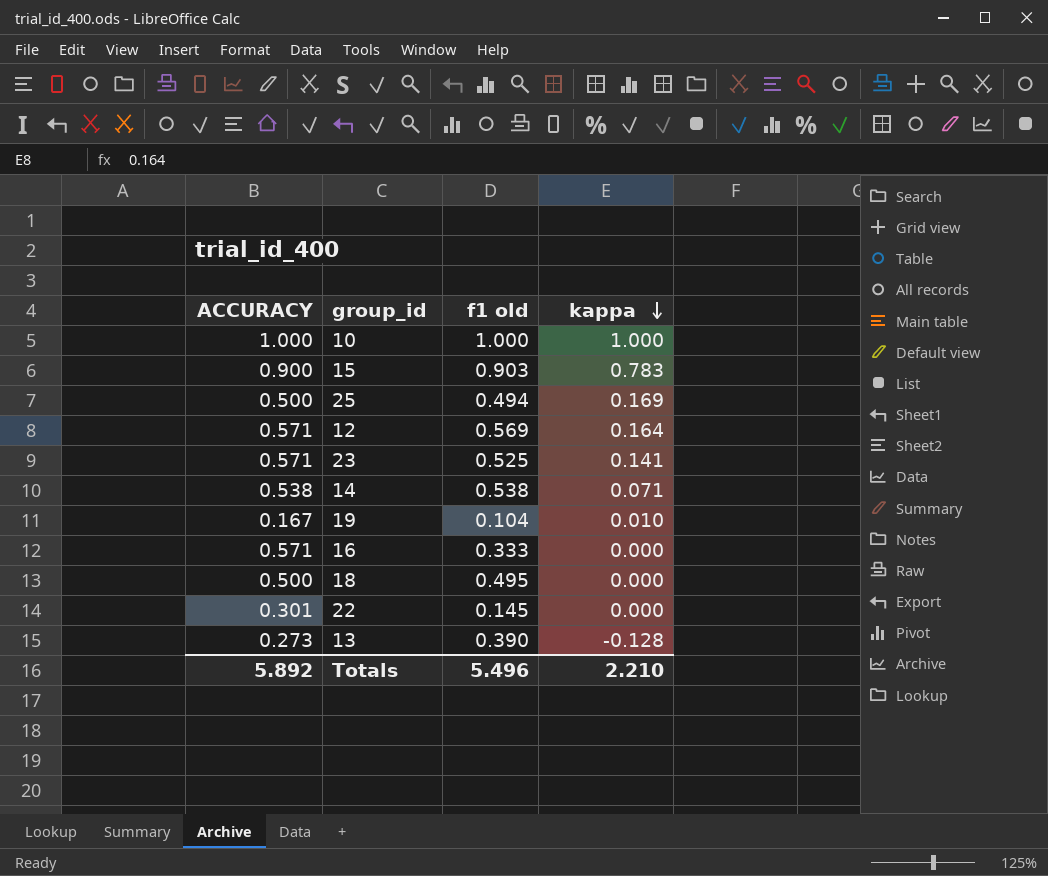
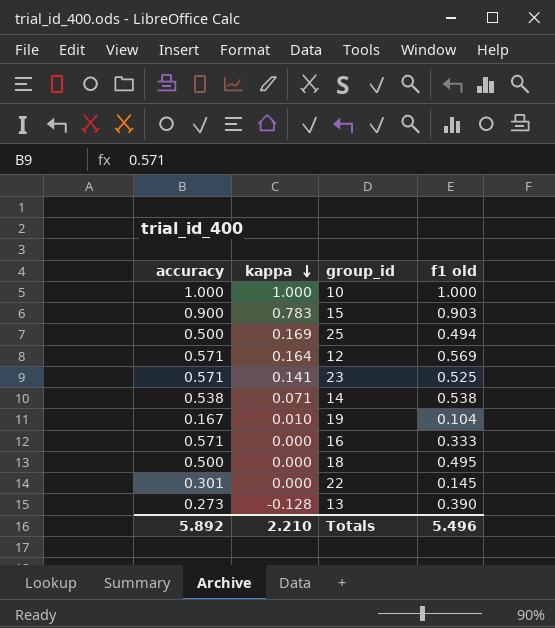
column name: ACCURACY -> accuracy
column kappa | position: 4 -> 2

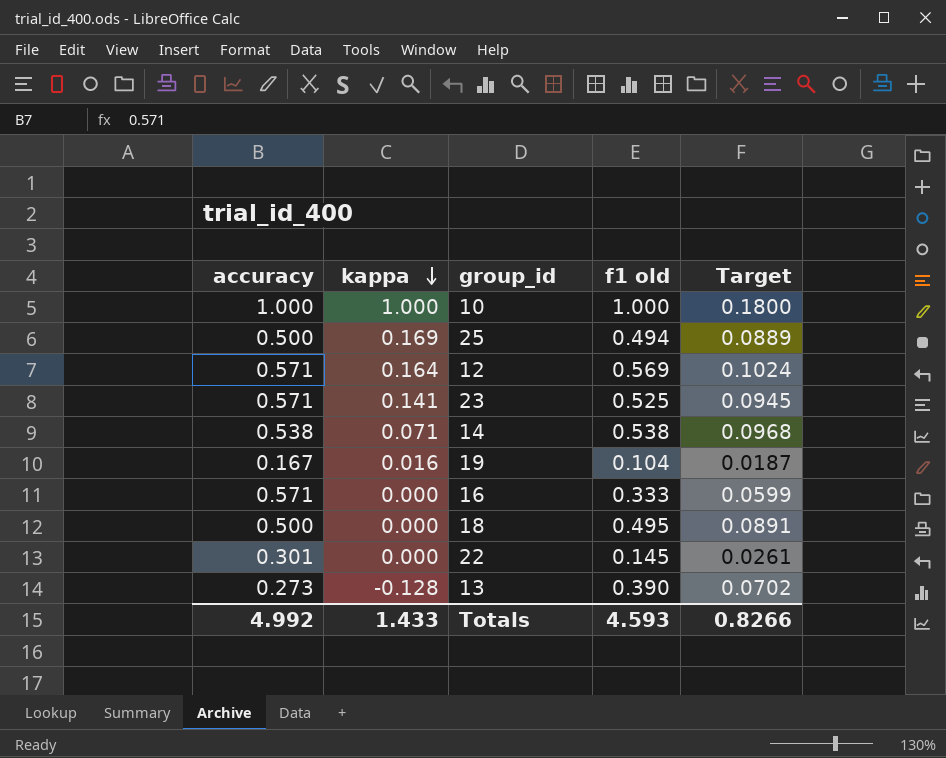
column Target | formula: none -> [f1 old] * 0.18
row 15: 0.900 | 0.783 | 0.903 -> none
19 | kappa: 0.010 -> 0.016
Totals | accuracy: 5.892 -> 4.992
Totals | kappa: 2.210 -> 1.433
Totals | f1 old: 5.496 -> 4.593

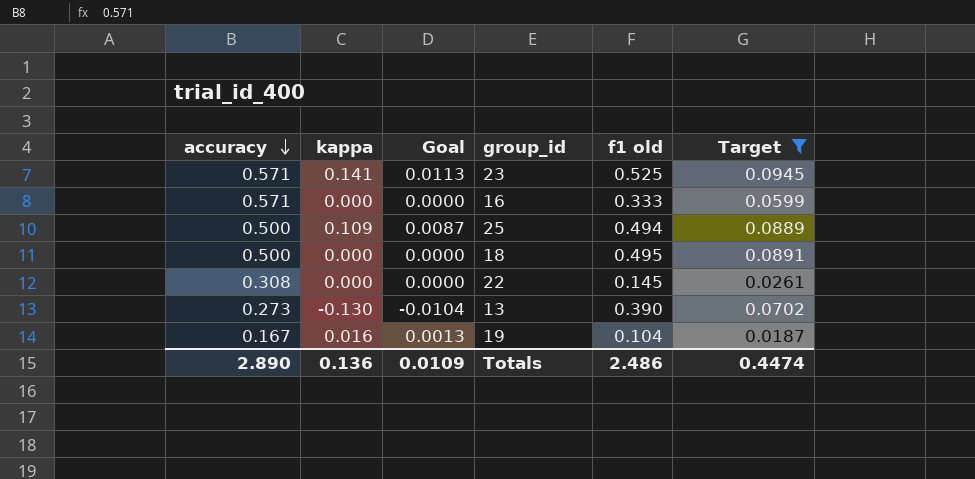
filter: none -> Target <= 0.0945
row order: kappa descending -> accuracy descending
column Goal | formula: none -> [kappa] * 0.08
25 | kappa: 0.169 -> 0.109
22 | accuracy: 0.301 -> 0.308
13 | kappa: -0.128 -> -0.130
Totals | accuracy: 4.992 -> 2.890
Totals | kappa: 1.433 -> 0.136
Totals | f1 old: 4.593 -> 2.486
Totals | Target: 0.8266 -> 0.4474

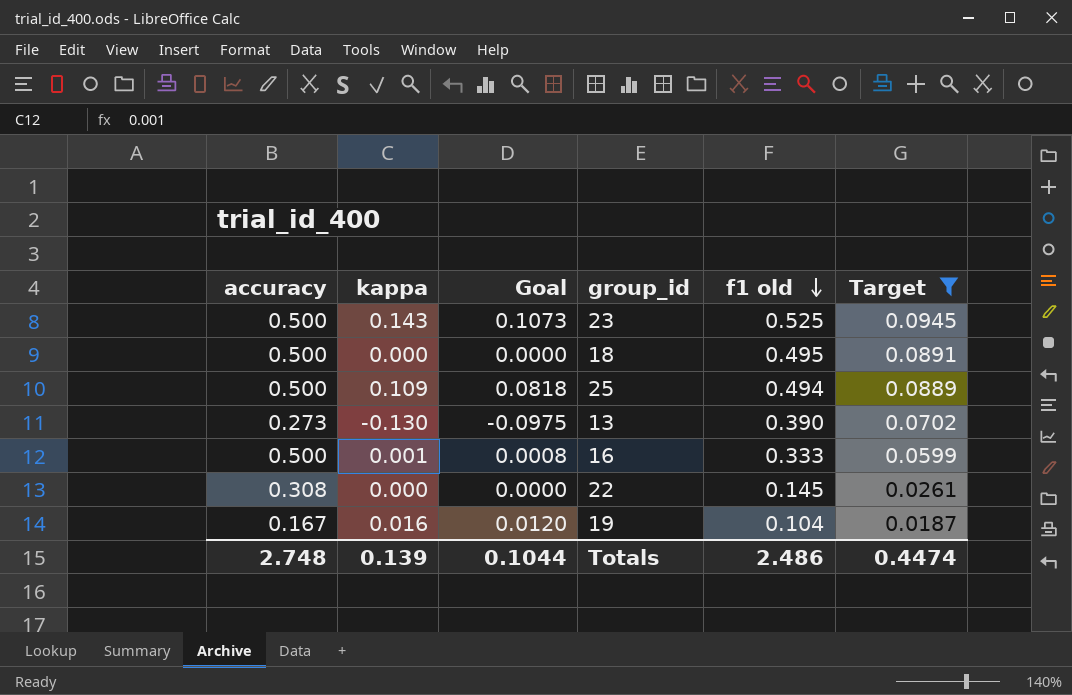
row order: accuracy descending -> f1 old descending
column Goal | formula: [kappa] * 0.08 -> [kappa] * 0.75
23 | accuracy: 0.571 -> 0.500
23 | kappa: 0.141 -> 0.143
16 | accuracy: 0.571 -> 0.500
16 | kappa: 0.000 -> 0.001
Totals | accuracy: 2.890 -> 2.748
Totals | kappa: 0.136 -> 0.139
Totals | Goal: 0.0109 -> 0.1044

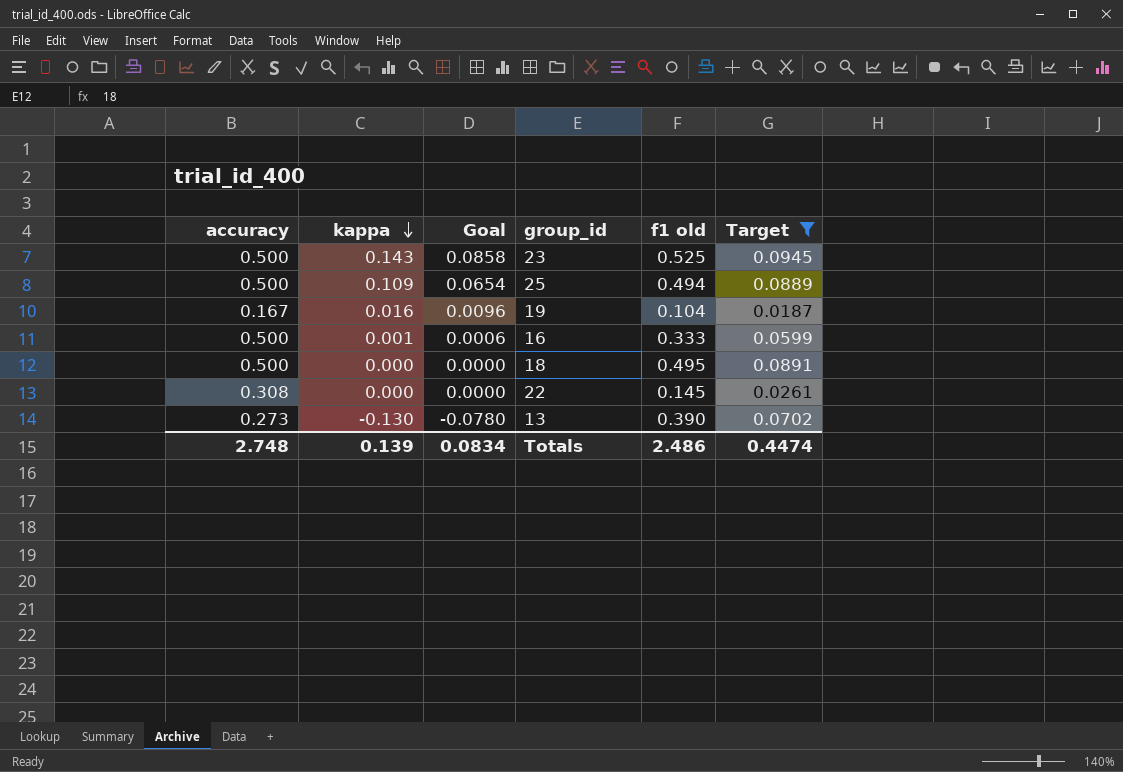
row order: f1 old descending -> kappa descending
column Goal | formula: [kappa] * 0.75 -> [kappa] * 0.6
Totals | Goal: 0.1044 -> 0.0834

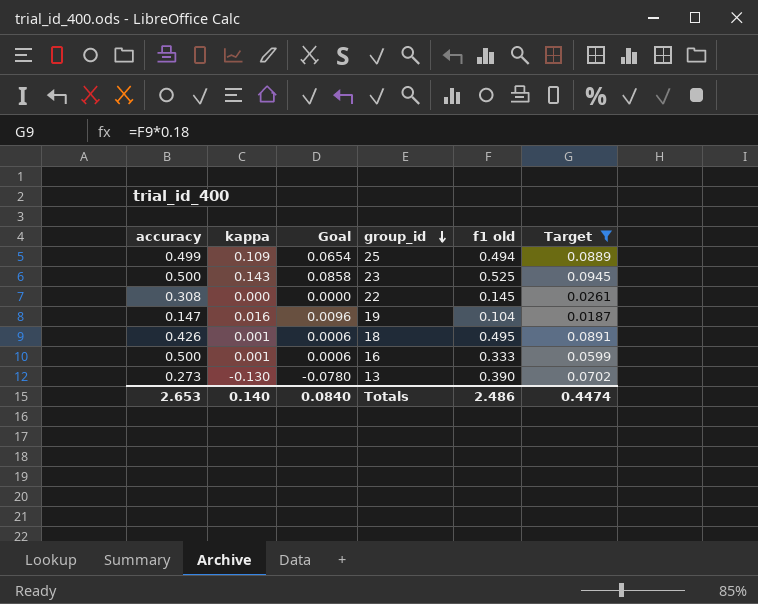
row order: kappa descending -> group_id descending
25 | accuracy: 0.500 -> 0.499
19 | accuracy: 0.167 -> 0.147
18 | accuracy: 0.500 -> 0.426
18 | kappa: 0.000 -> 0.001
18 | Goal: 0.0000 -> 0.0006
Totals | accuracy: 2.748 -> 2.653
Totals | kappa: 0.139 -> 0.140
Totals | Goal: 0.0834 -> 0.0840

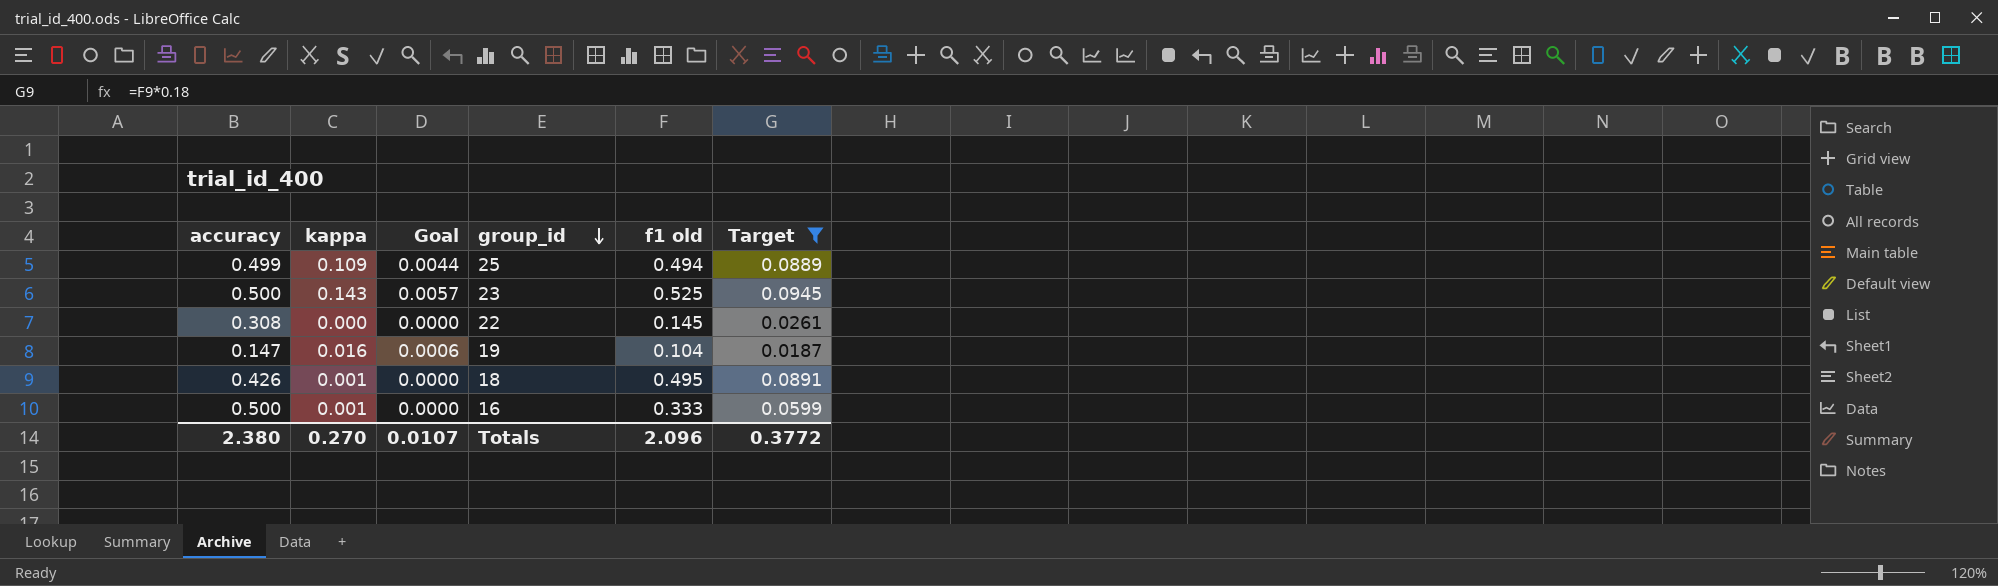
column Goal | formula: [kappa] * 0.6 -> [kappa] * 0.04
row 13: 0.273 | -0.130 | -0.0780 | 0.390 | 0.0702 -> none
Totals | accuracy: 2.653 -> 2.380
Totals | kappa: 0.140 -> 0.270
Totals | Goal: 0.0840 -> 0.0107
Totals | f1 old: 2.486 -> 2.096
Totals | Target: 0.4474 -> 0.3772

